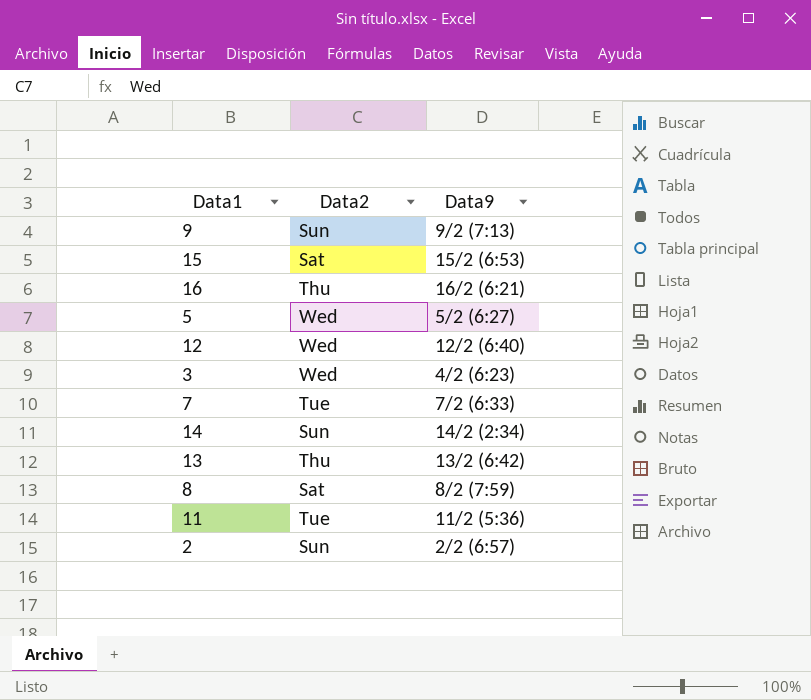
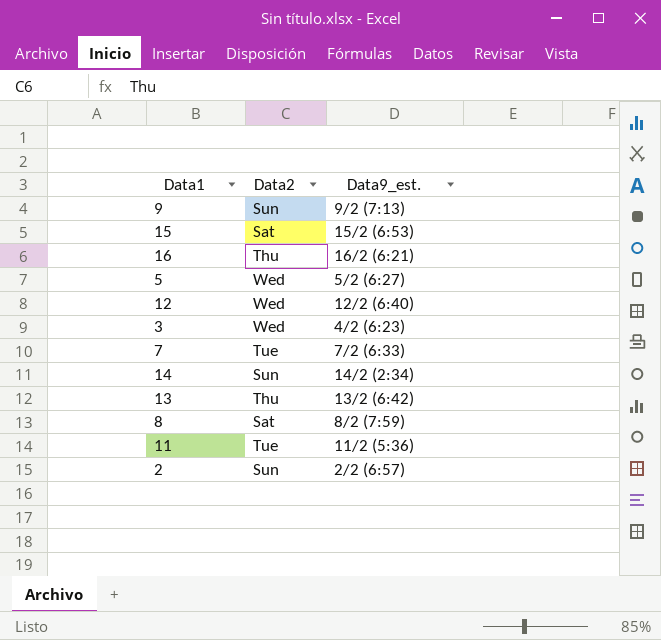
column name: Data9 -> Data9_est.

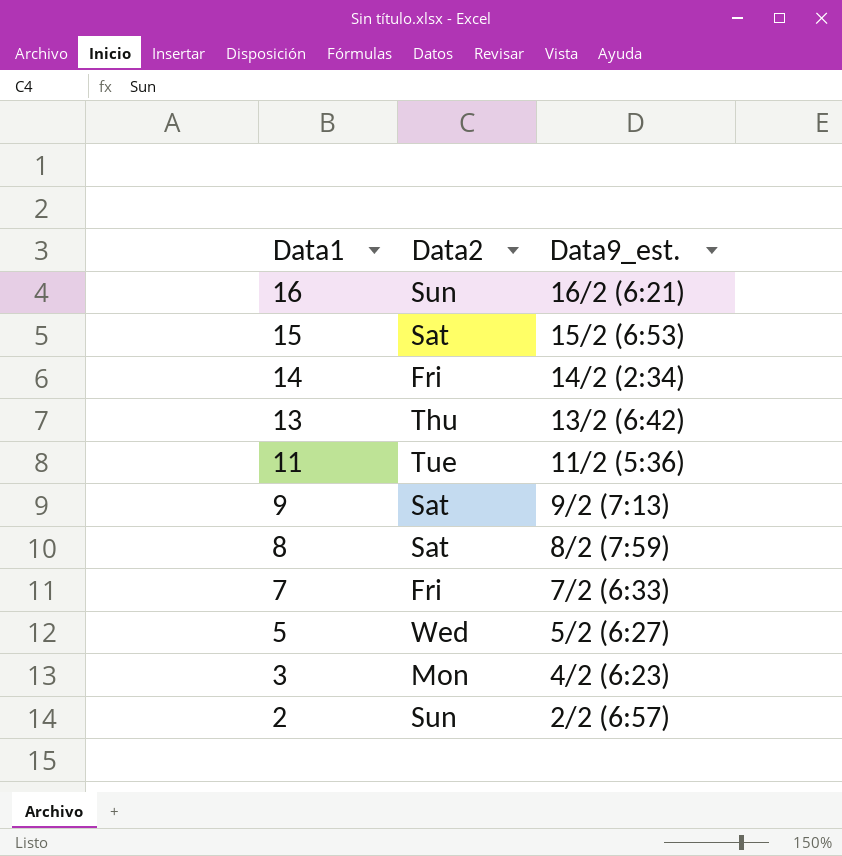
row order: none -> Data1 descending
row 12: Wed | 12/2 (6:40) -> none
16 | Data2: Thu -> Sun
14 | Data2: Sun -> Fri
9 | Data2: Sun -> Sat
7 | Data2: Tue -> Fri
3 | Data2: Wed -> Mon

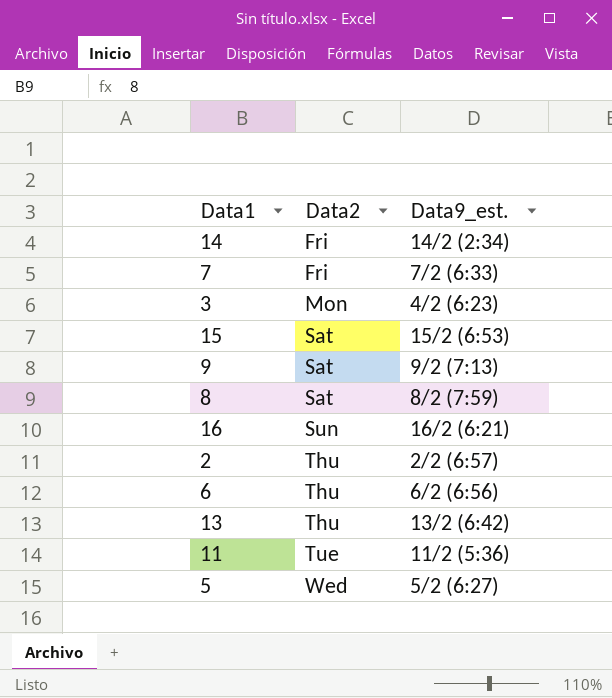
row order: Data1 descending -> Data2 ascending
2 | Data2: Sun -> Thu
row 6: none -> Thu | 6/2 (6:56)

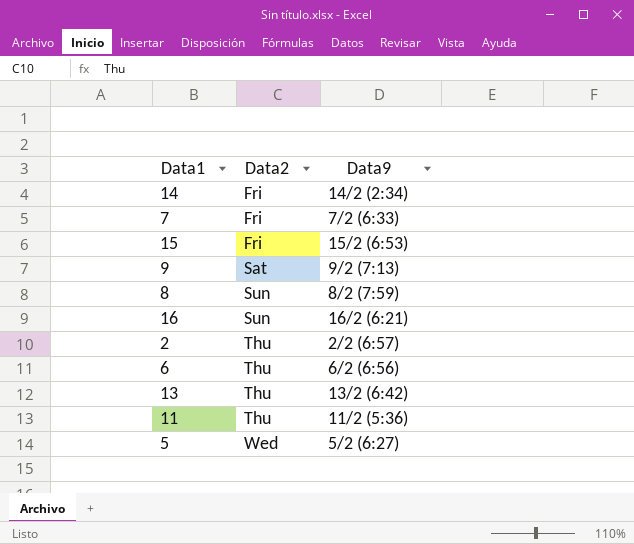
column name: Data9_est. -> Data9
row 3: Mon | 4/2 (6:23) -> none
15 | Data2: Sat -> Fri
8 | Data2: Sat -> Sun
11 | Data2: Tue -> Thu

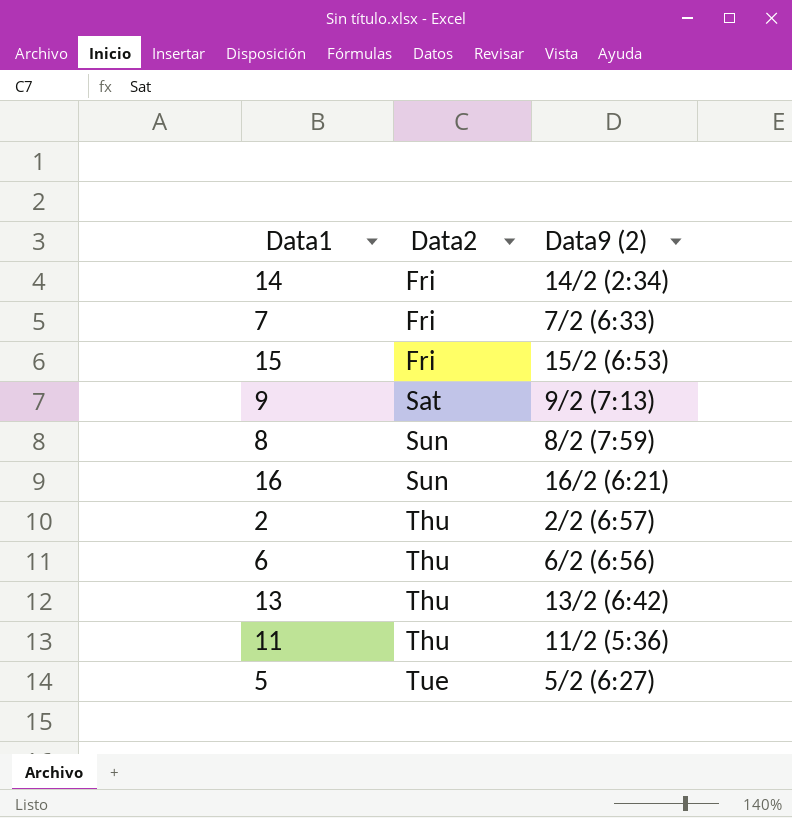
column name: Data9 -> Data9 (2)
5 | Data2: Wed -> Tue

